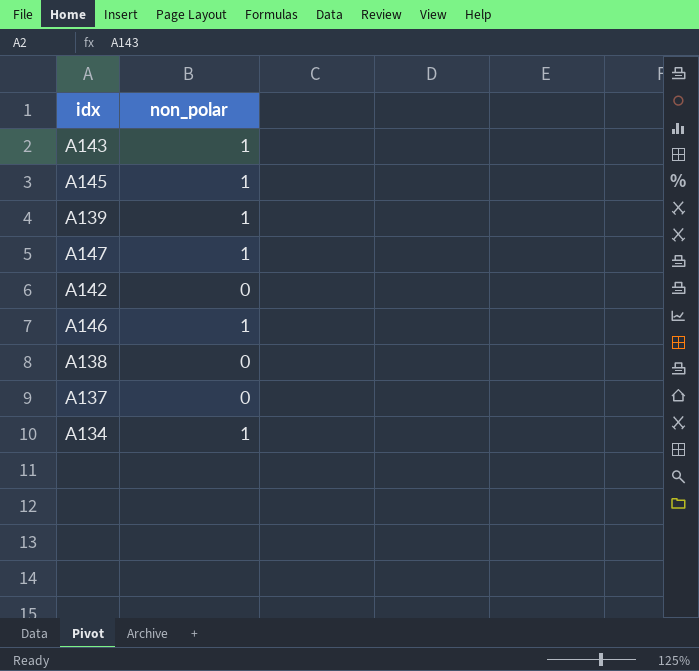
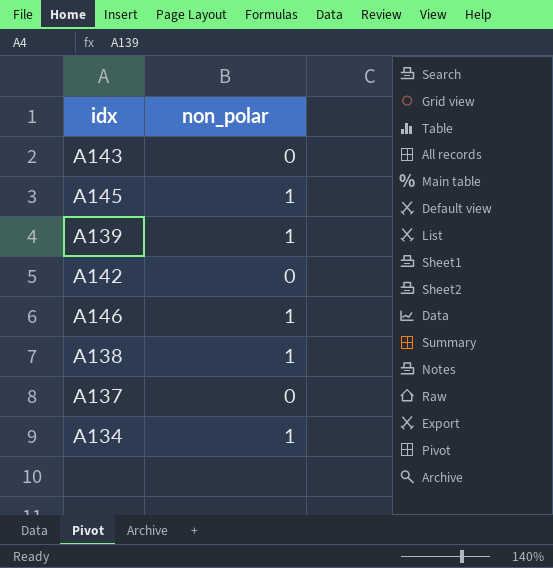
row A147: 1 -> none
A143 | non_polar: 1 -> 0
A138 | non_polar: 0 -> 1

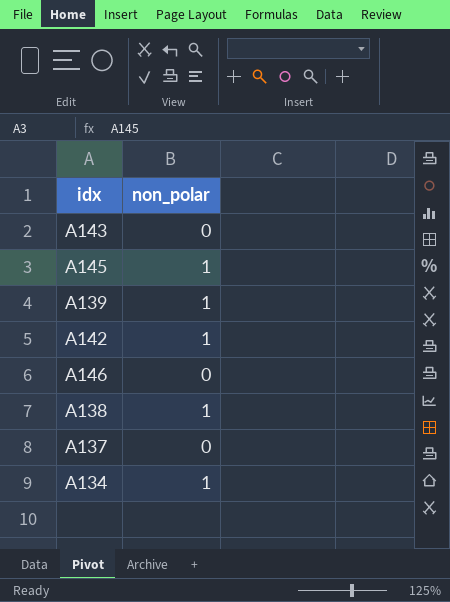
A142 | non_polar: 0 -> 1
A146 | non_polar: 1 -> 0

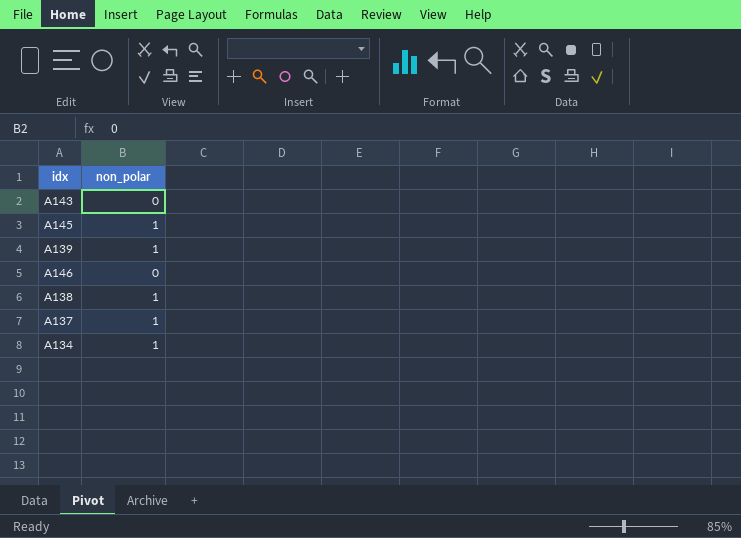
row A142: 1 -> none
A137 | non_polar: 0 -> 1

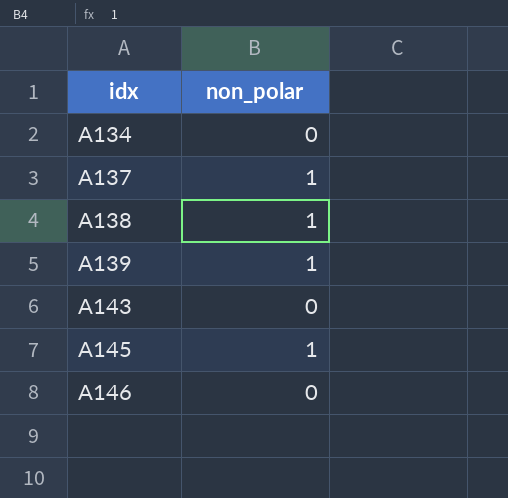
row order: none -> idx ascending
A134 | non_polar: 1 -> 0

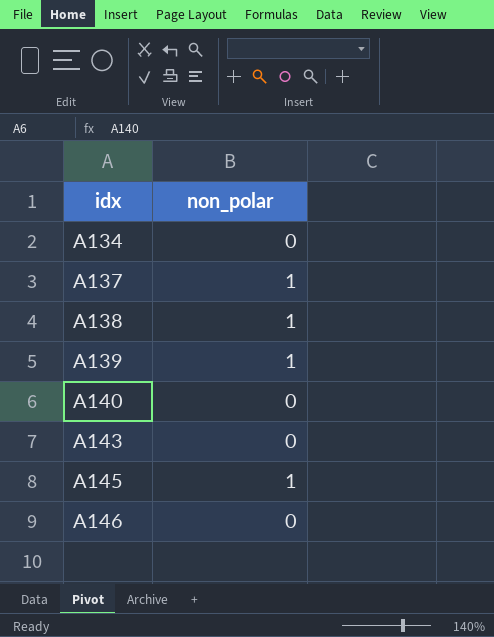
row A140: none -> 0

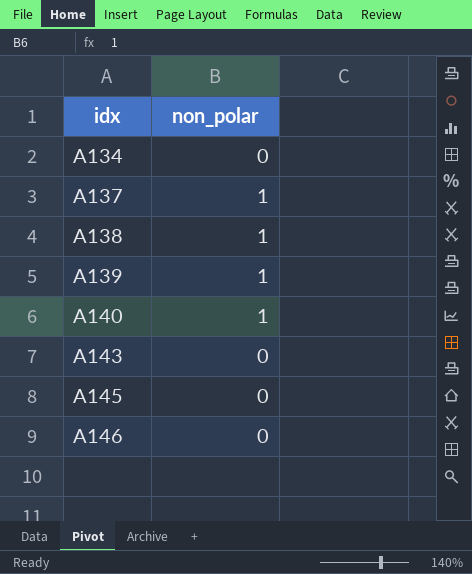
A140 | non_polar: 0 -> 1
A145 | non_polar: 1 -> 0

